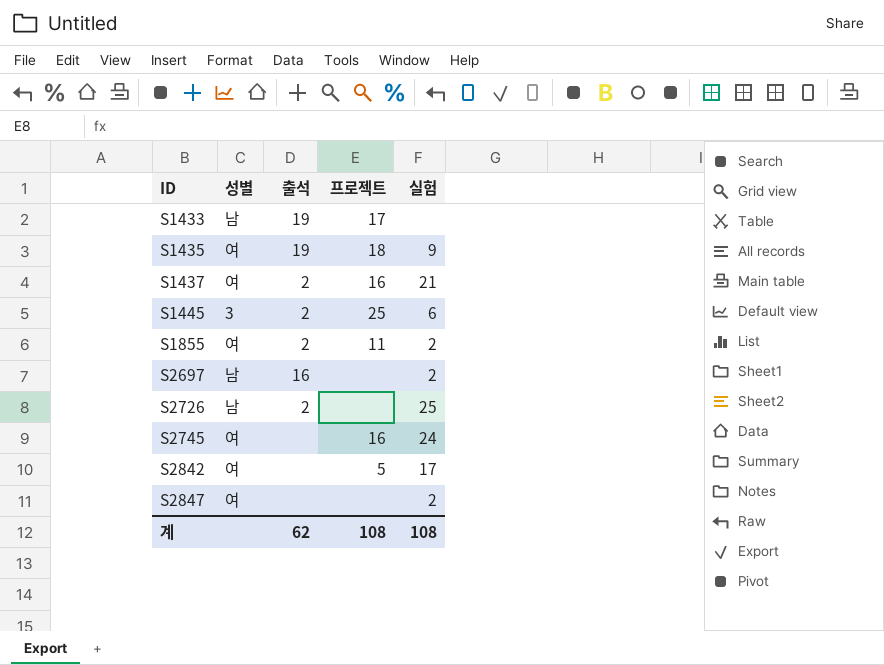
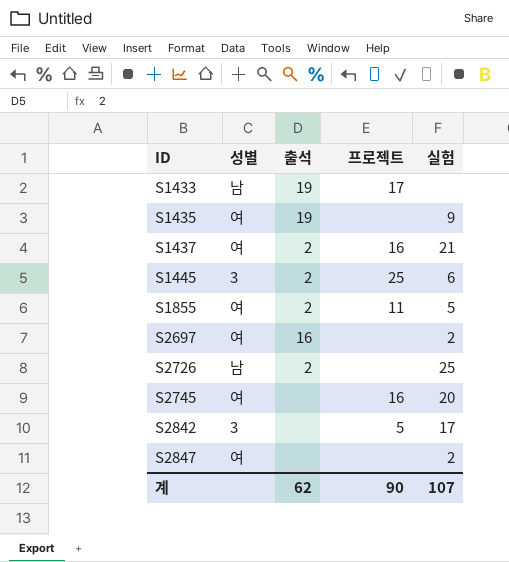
S1435 | 프로젝트: 18 -> none
S1855 | 실험: 2 -> 5
S2697 | 성별: 남 -> 여
S2745 | 실험: 24 -> 20
S2842 | 성별: 여 -> 3
계 | 프로젝트: 108 -> 90
계 | 실험: 108 -> 107

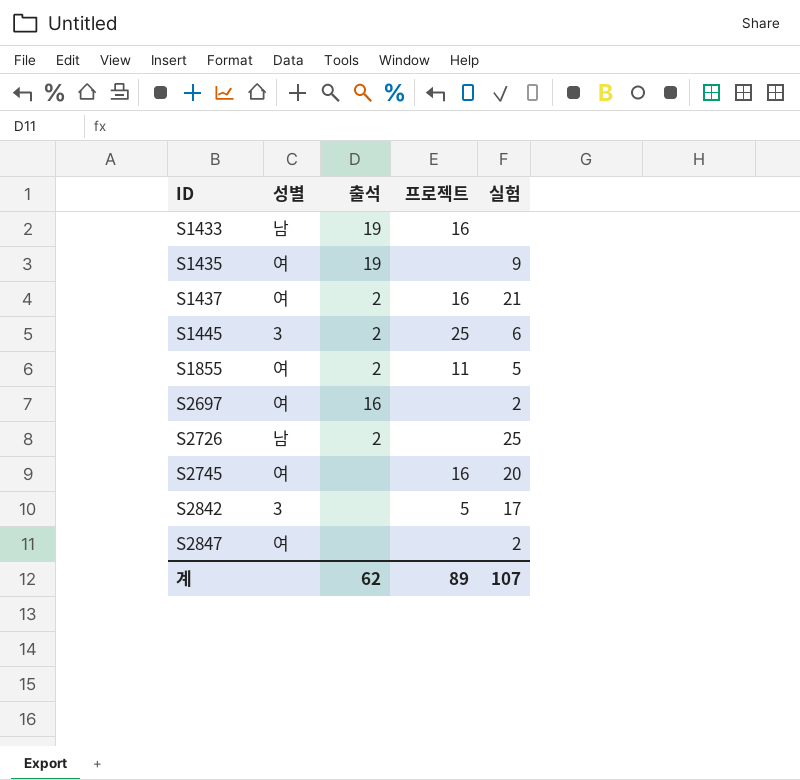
S1433 | 프로젝트: 17 -> 16
계 | 프로젝트: 90 -> 89

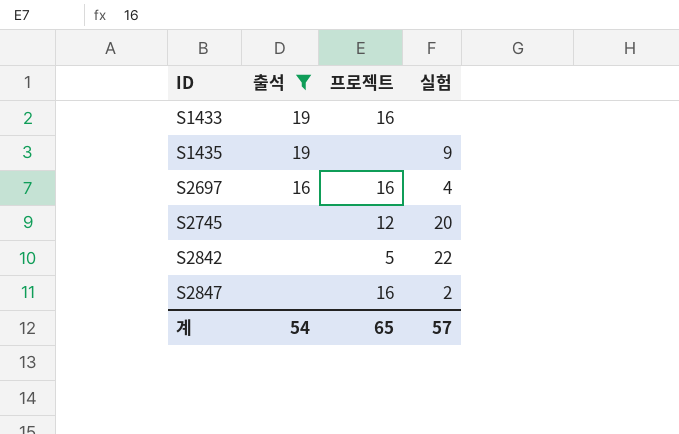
filter: none -> 출석 != 2
column 성별 | position: 2 -> none
S2697 | 프로젝트: none -> 16
S2697 | 실험: 2 -> 4
S2745 | 프로젝트: 16 -> 12
S2842 | 실험: 17 -> 22
S2847 | 프로젝트: none -> 16
계 | 출석: 62 -> 54
계 | 프로젝트: 89 -> 65
계 | 실험: 107 -> 57

